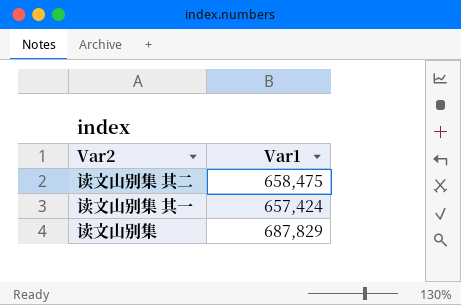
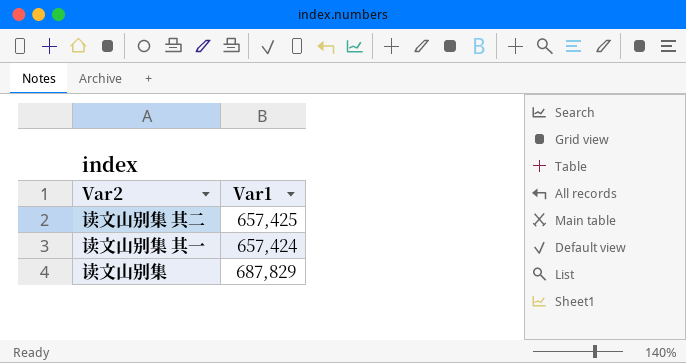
读文山别集 其二 | Var1: 658,475 -> 657,425

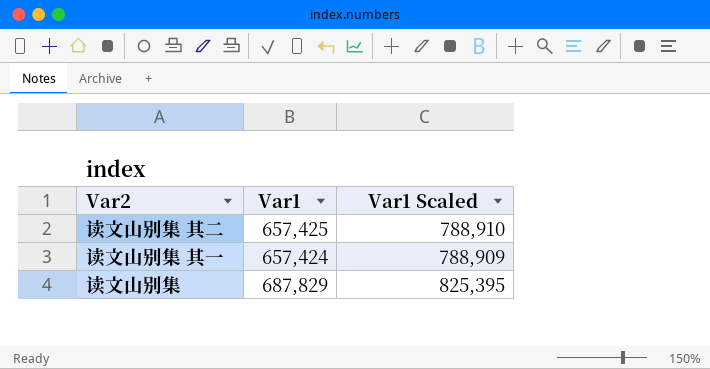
column Var1 Scaled | formula: none -> [Var1] * 1.2

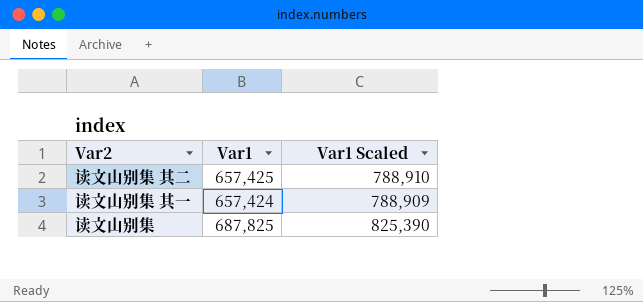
读文山别集 | Var1: 687,829 -> 687,825
读文山别集 | Var1 Scaled: 825,395 -> 825,390

